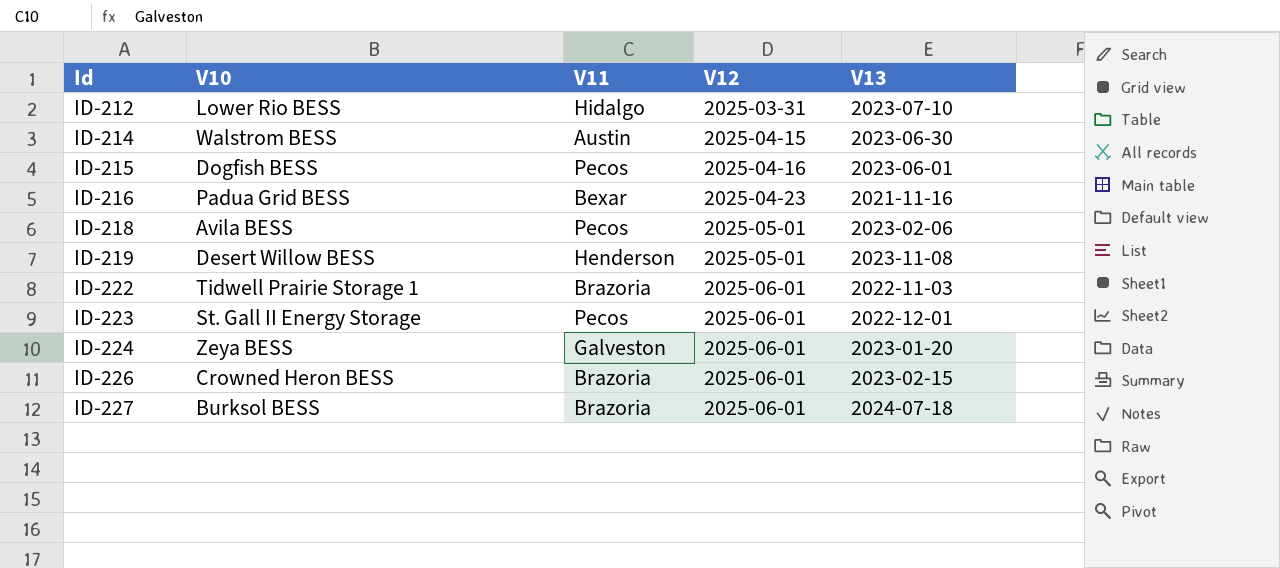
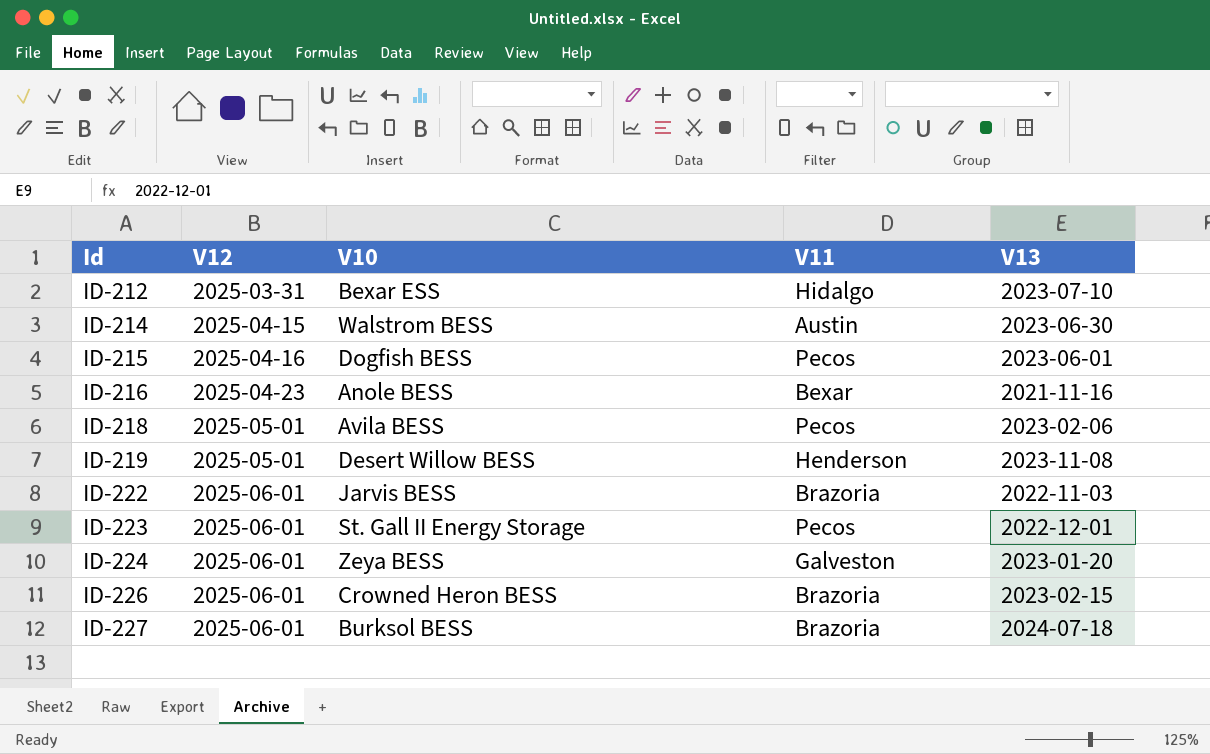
column V12 | position: 4 -> 2
ID-212 | V10: Lower Rio BESS -> Bexar ESS
ID-216 | V10: Padua Grid BESS -> Anole BESS
ID-222 | V10: Tidwell Prairie Storage 1 -> Jarvis BESS

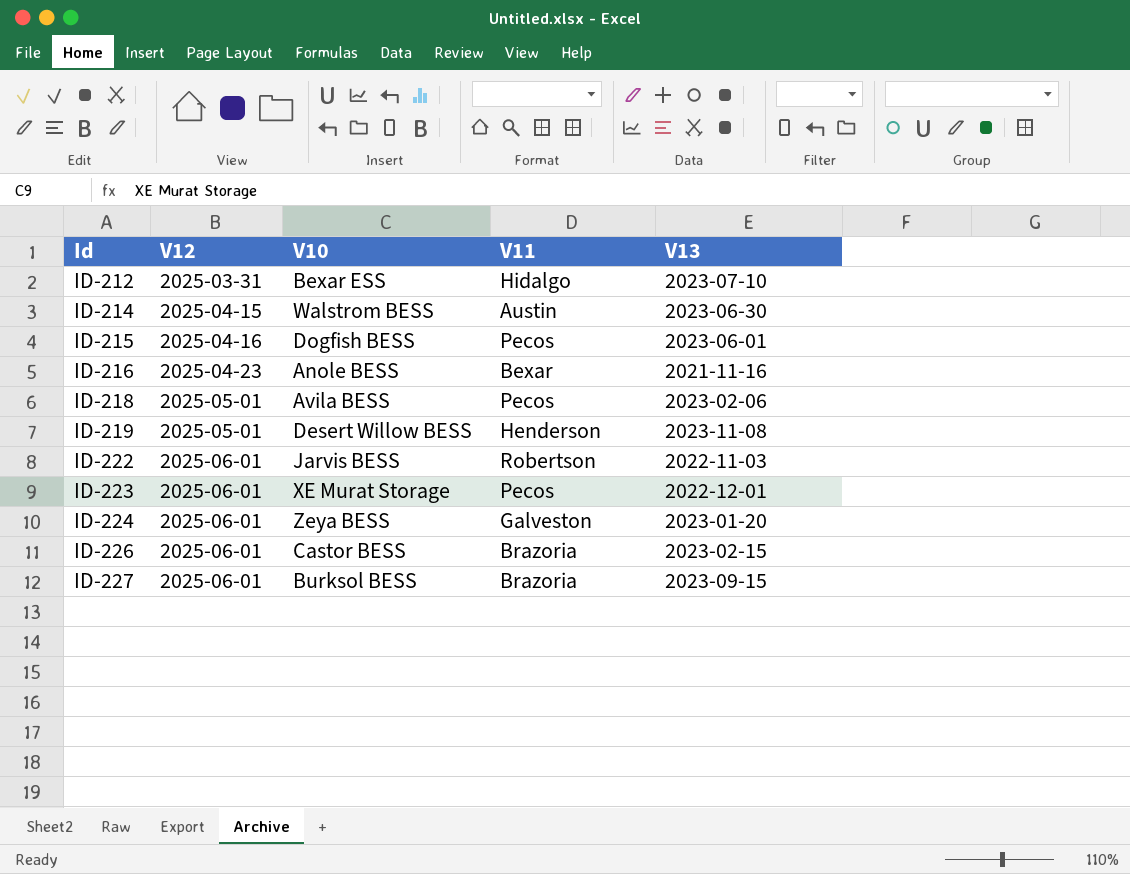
ID-222 | V11: Brazoria -> Robertson
ID-223 | V10: St. Gall II Energy Storage -> XE Murat Storage
ID-226 | V10: Crowned Heron BESS -> Castor BESS
ID-227 | V13: 2024-07-18 -> 2023-09-15

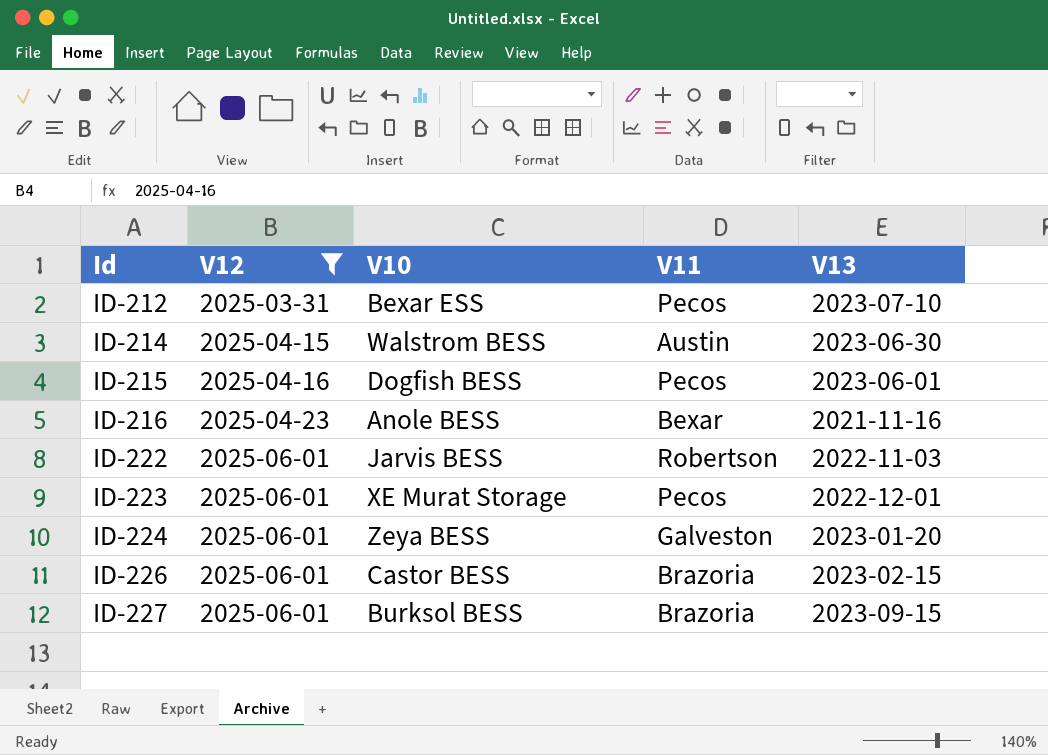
filter: none -> V12 != 2025-05-01
ID-212 | V11: Hidalgo -> Pecos

